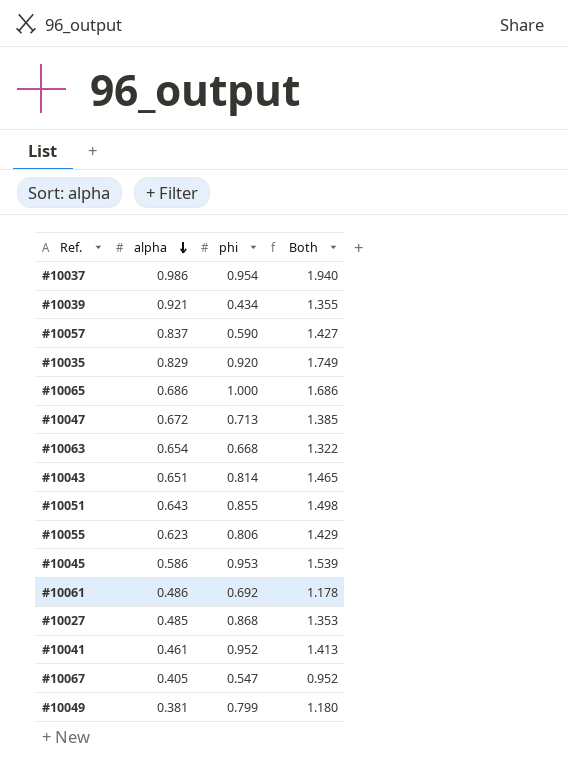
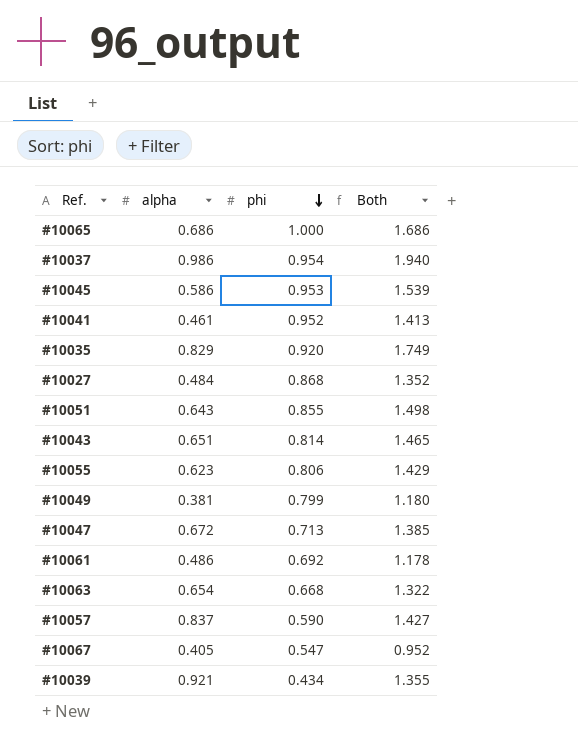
row order: alpha descending -> phi descending
#10027 | alpha: 0.485 -> 0.484
#10027 | Both: 1.353 -> 1.352

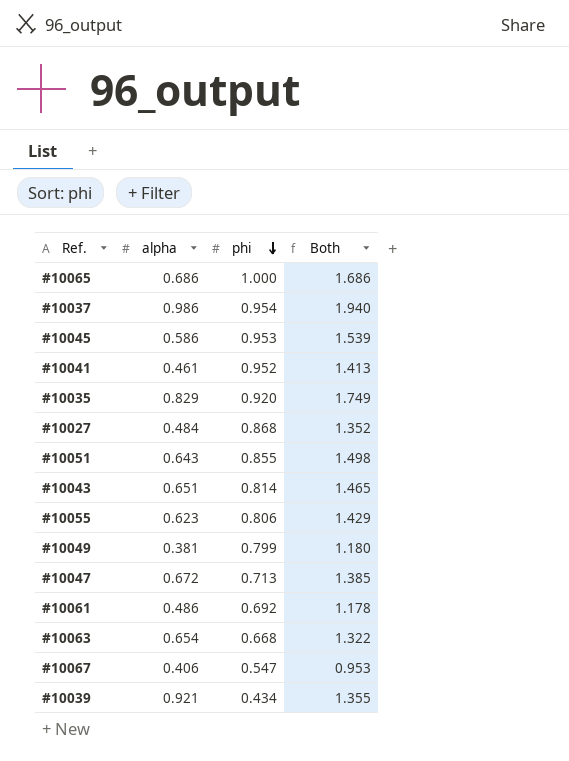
row #10057: 0.837 | 0.590 | 1.427 -> none
#10067 | alpha: 0.405 -> 0.406
#10067 | Both: 0.952 -> 0.953

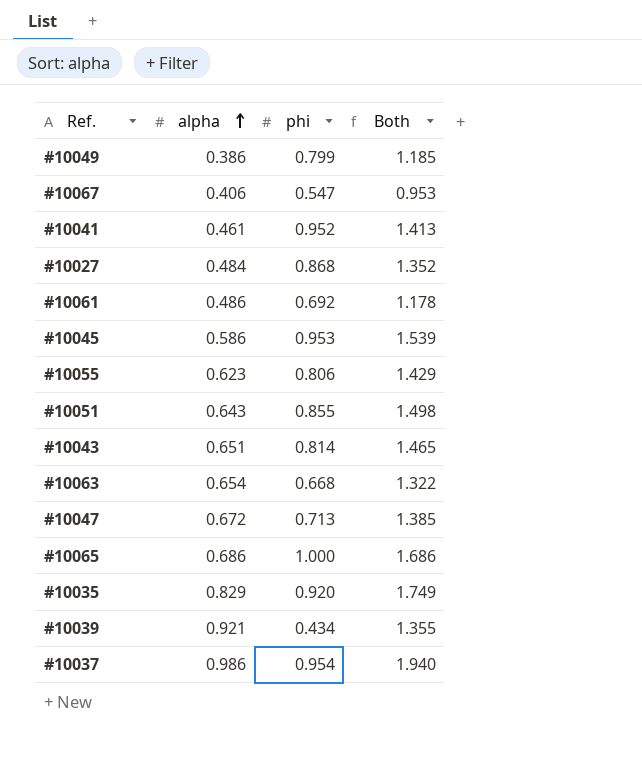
row order: phi descending -> alpha ascending
#10049 | alpha: 0.381 -> 0.386
#10049 | Both: 1.180 -> 1.185

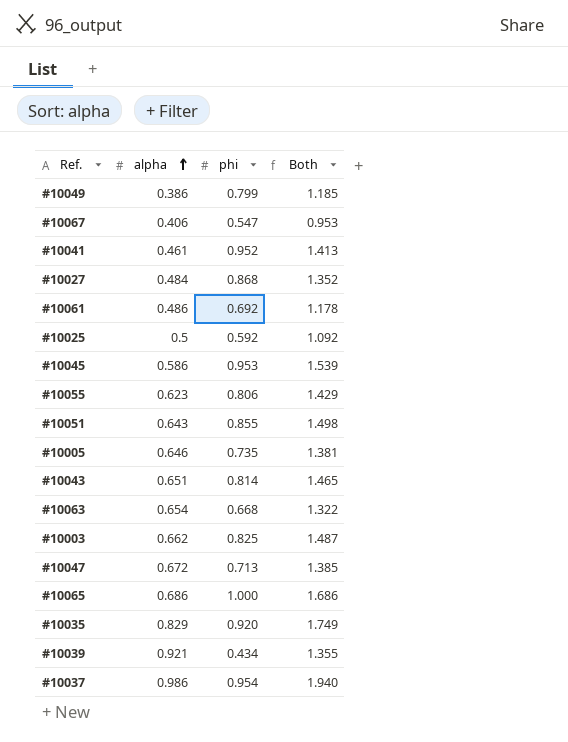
row #10025: none -> 0.5 | 0.592 | 1.092
row #10005: none -> 0.646 | 0.735 | 1.381
row #10003: none -> 0.662 | 0.825 | 1.487

